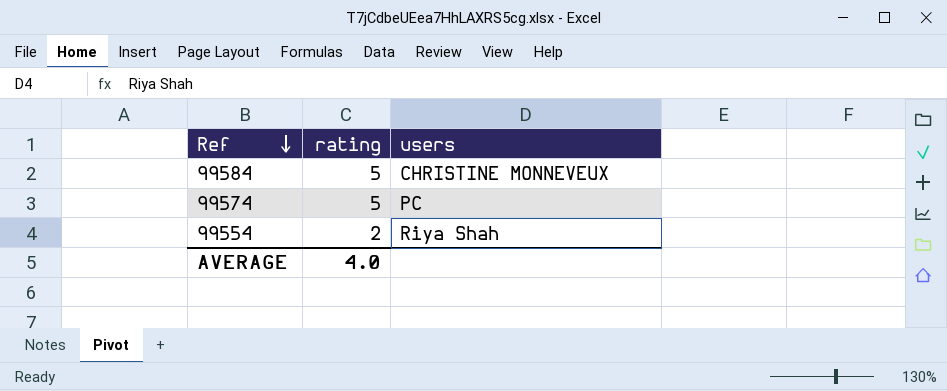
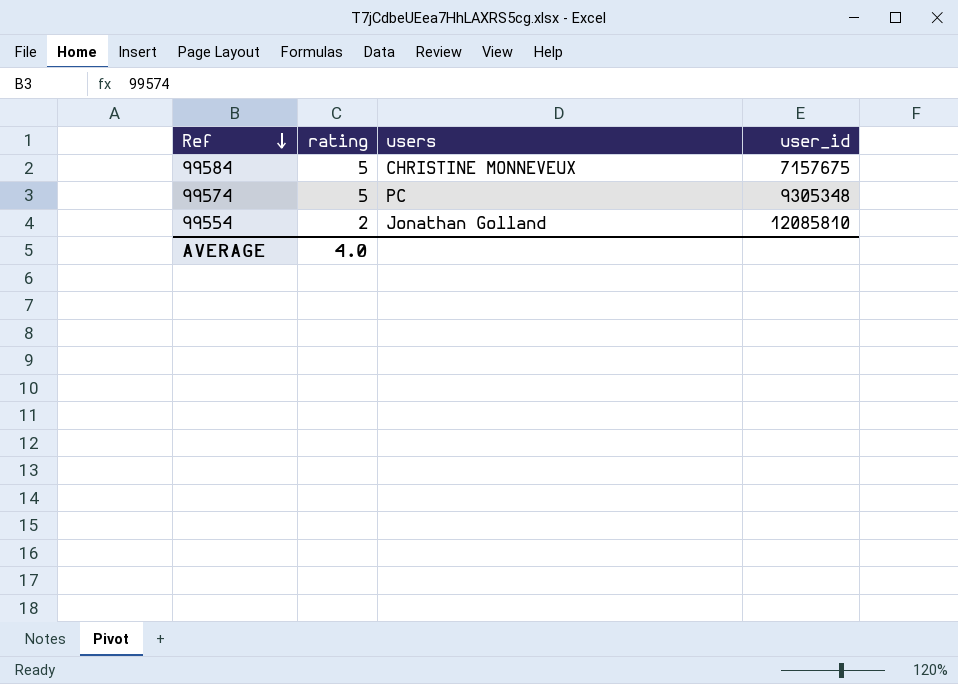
column user_id | position: none -> 4
99554 | users: Riya Shah -> Jonathan Golland

